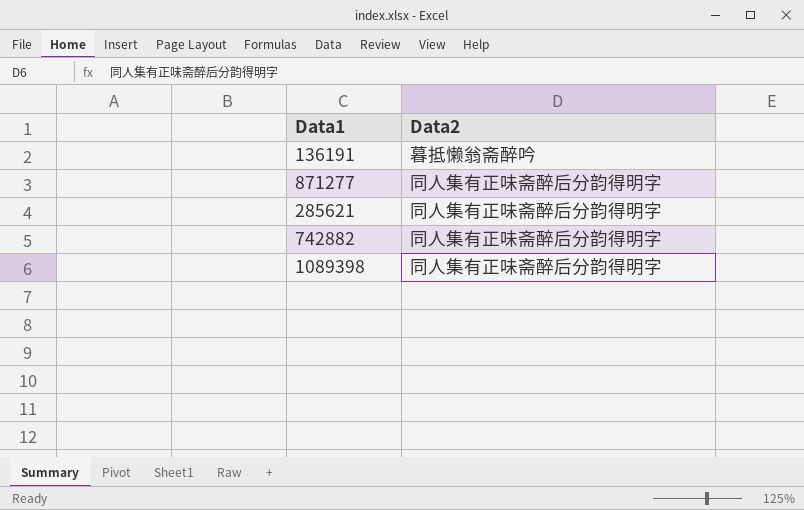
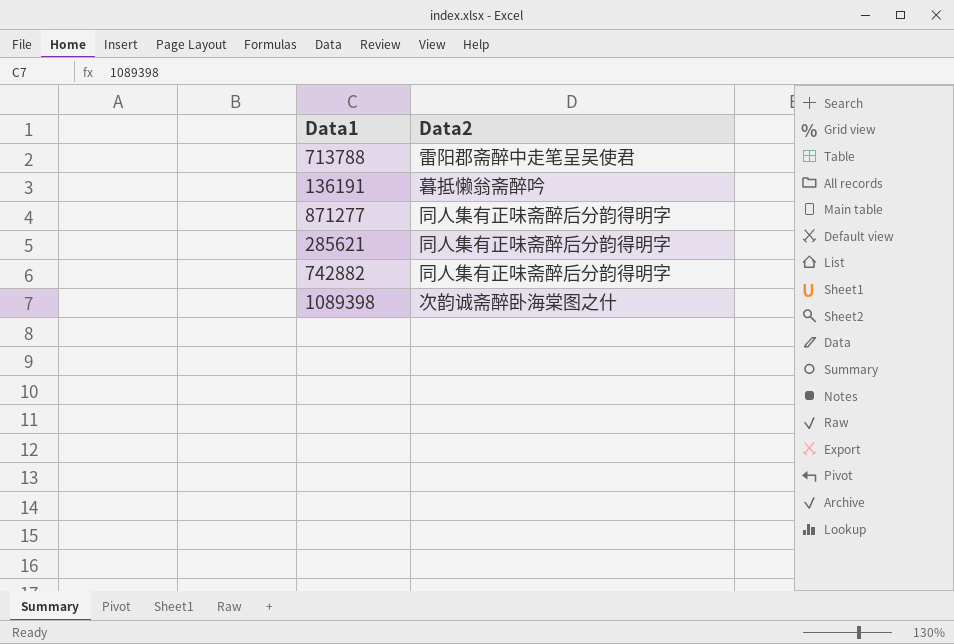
row 713788: none -> 雷阳郡斋醉中走笔呈吴使君
1089398 | Data2: 同人集有正味斋醉后分韵得明字 -> 次韵诚斋醉卧海棠图之什

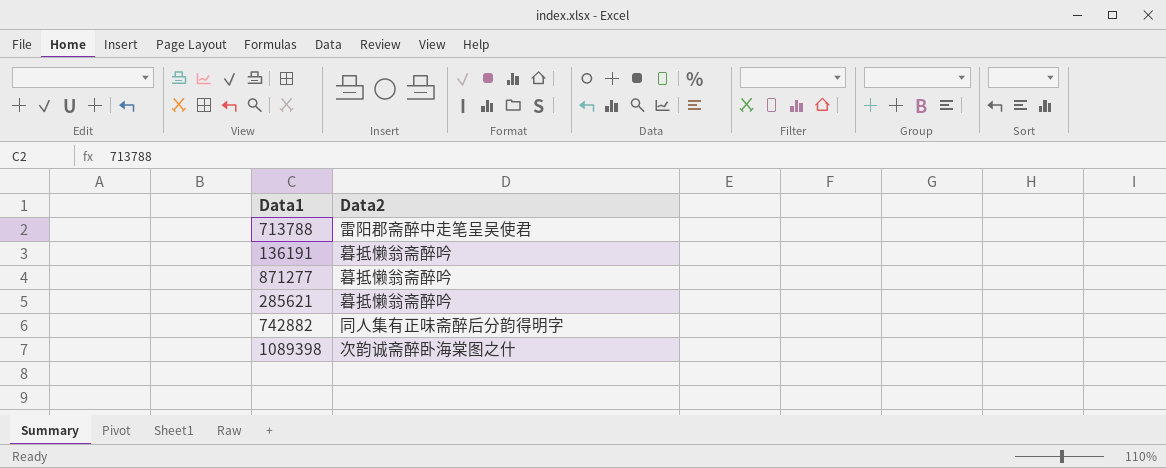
871277 | Data2: 同人集有正味斋醉后分韵得明字 -> 暮抵懒翁斋醉吟
285621 | Data2: 同人集有正味斋醉后分韵得明字 -> 暮抵懒翁斋醉吟

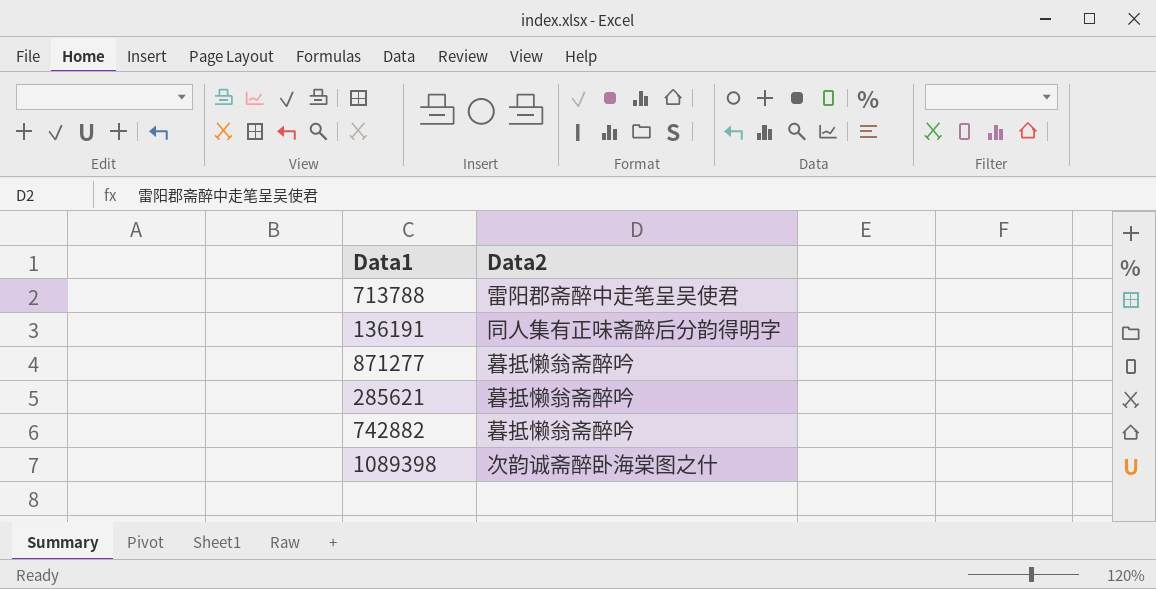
136191 | Data2: 暮抵懒翁斋醉吟 -> 同人集有正味斋醉后分韵得明字
742882 | Data2: 同人集有正味斋醉后分韵得明字 -> 暮抵懒翁斋醉吟

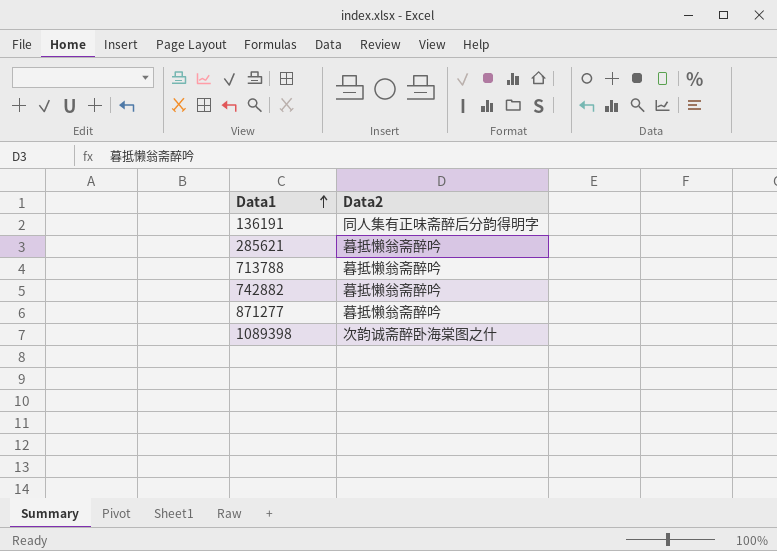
row order: none -> Data1 ascending
713788 | Data2: 雷阳郡斋醉中走笔呈吴使君 -> 暮抵懒翁斋醉吟

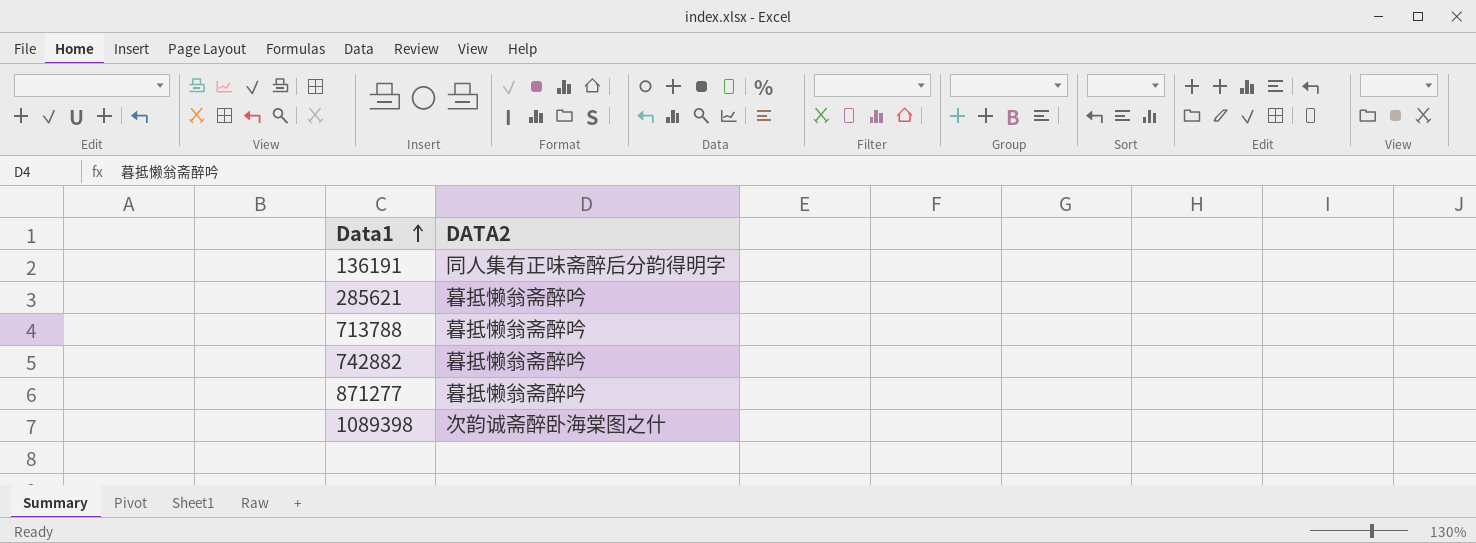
column name: Data2 -> DATA2

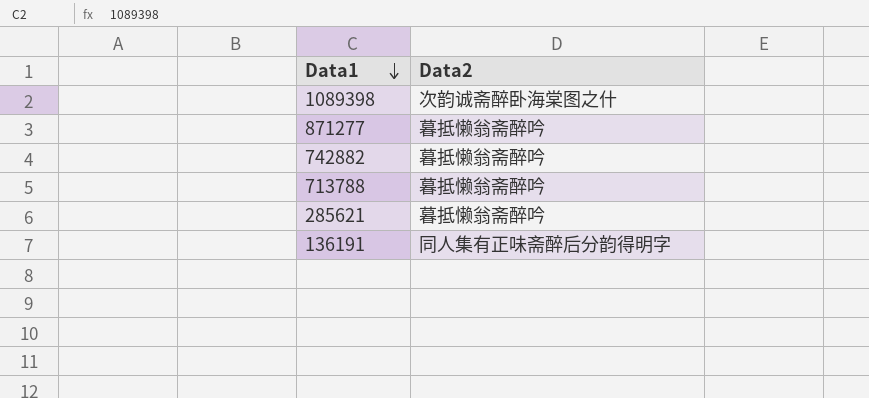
row order: Data1 ascending -> Data1 descending
column name: DATA2 -> Data2

